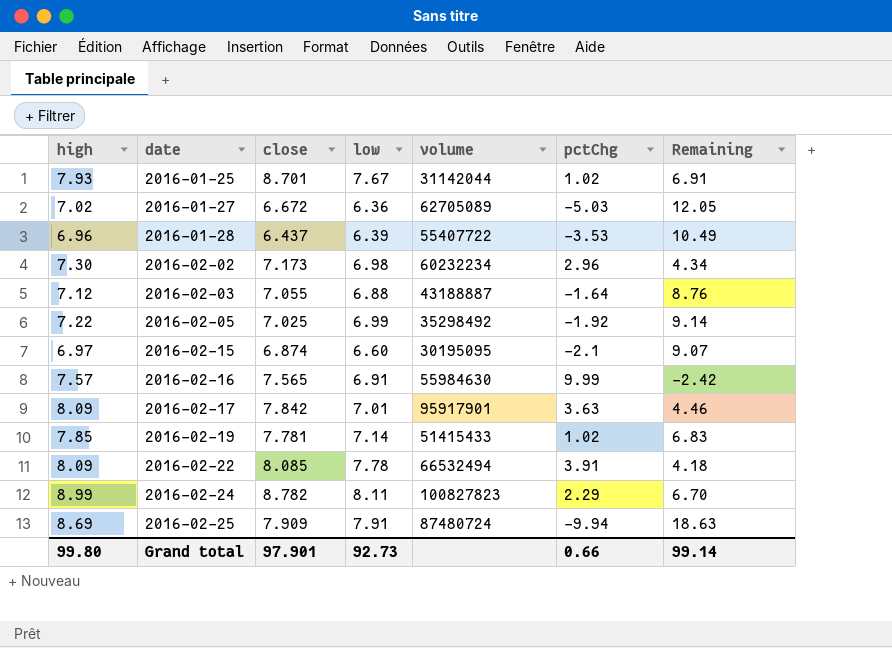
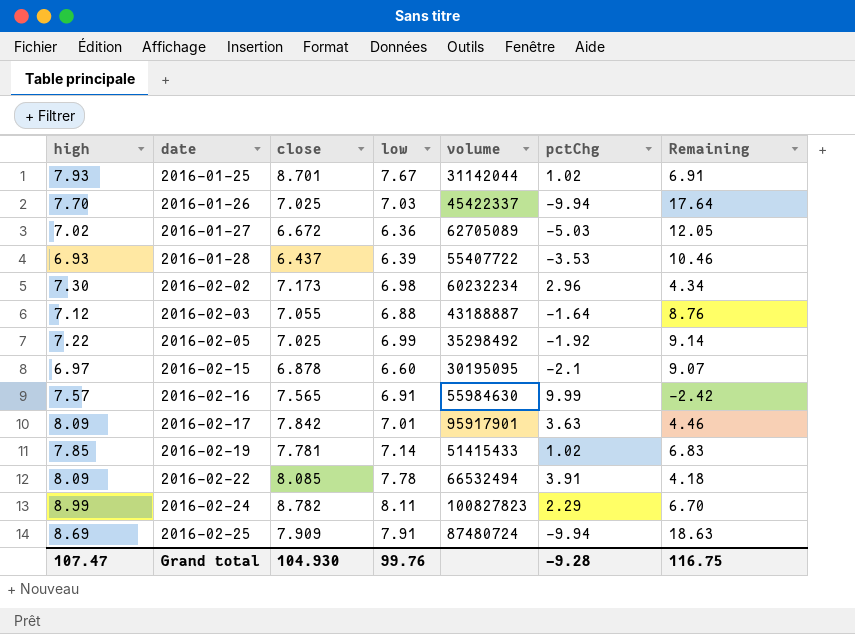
row 2016-01-26: none -> 7.70 | 7.025 | 7.03 | 45422337 | -9.94 | 17.64
2016-01-28 | high: 6.96 -> 6.93
2016-01-28 | Remaining: 10.49 -> 10.46
2016-02-15 | close: 6.874 -> 6.878
Grand total | high: 99.80 -> 107.47
Grand total | close: 97.901 -> 104.930
Grand total | low: 92.73 -> 99.76
Grand total | pctChg: 0.66 -> -9.28
Grand total | Remaining: 99.14 -> 116.75

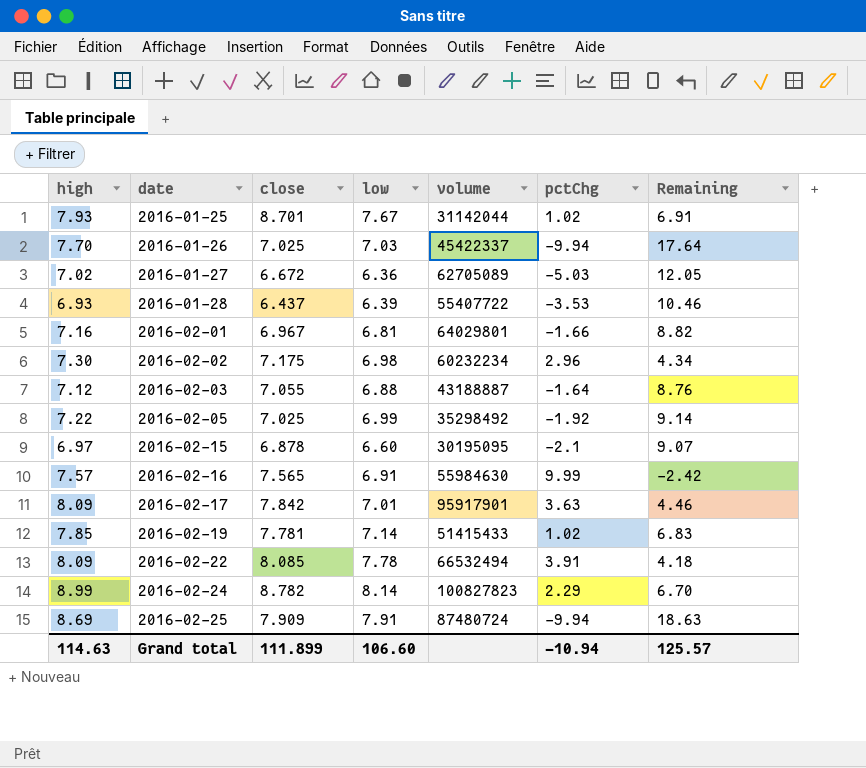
row 2016-02-01: none -> 7.16 | 6.967 | 6.81 | 64029801 | -1.66 | 8.82
2016-02-02 | close: 7.173 -> 7.175
2016-02-24 | low: 8.11 -> 8.14
Grand total | high: 107.47 -> 114.63
Grand total | close: 104.930 -> 111.899
Grand total | low: 99.76 -> 106.60
Grand total | pctChg: -9.28 -> -10.94
Grand total | Remaining: 116.75 -> 125.57

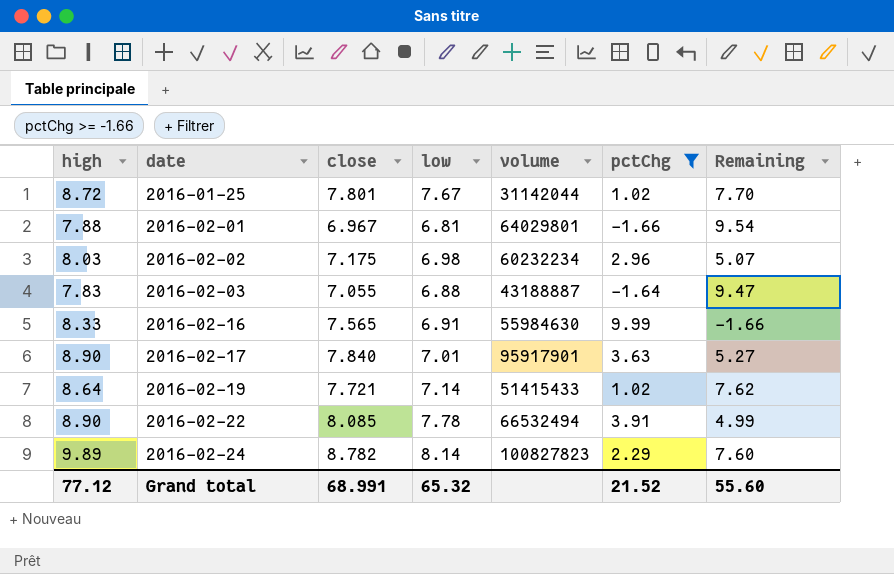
filter: none -> pctChg >= -1.66
2016-01-25 | high: 7.93 -> 8.72
2016-01-25 | close: 8.701 -> 7.801
2016-01-25 | Remaining: 6.91 -> 7.70
2016-02-01 | high: 7.16 -> 7.88
2016-02-01 | Remaining: 8.82 -> 9.54
2016-02-02 | high: 7.30 -> 8.03
2016-02-02 | Remaining: 4.34 -> 5.07
2016-02-03 | high: 7.12 -> 7.83
2016-02-03 | Remaining: 8.76 -> 9.47
2016-02-16 | high: 7.57 -> 8.33
2016-02-16 | Remaining: -2.42 -> -1.66
2016-02-17 | high: 8.09 -> 8.90
2016-02-17 | close: 7.842 -> 7.840
2016-02-17 | Remaining: 4.46 -> 5.27
2016-02-19 | high: 7.85 -> 8.64
2016-02-19 | close: 7.781 -> 7.721
2016-02-19 | Remaining: 6.83 -> 7.62
2016-02-22 | high: 8.09 -> 8.90
2016-02-22 | Remaining: 4.18 -> 4.99
2016-02-24 | high: 8.99 -> 9.89
2016-02-24 | Remaining: 6.70 -> 7.60
Grand total | high: 114.63 -> 77.12
Grand total | close: 111.899 -> 68.991
Grand total | low: 106.60 -> 65.32
Grand total | pctChg: -10.94 -> 21.52
Grand total | Remaining: 125.57 -> 55.60

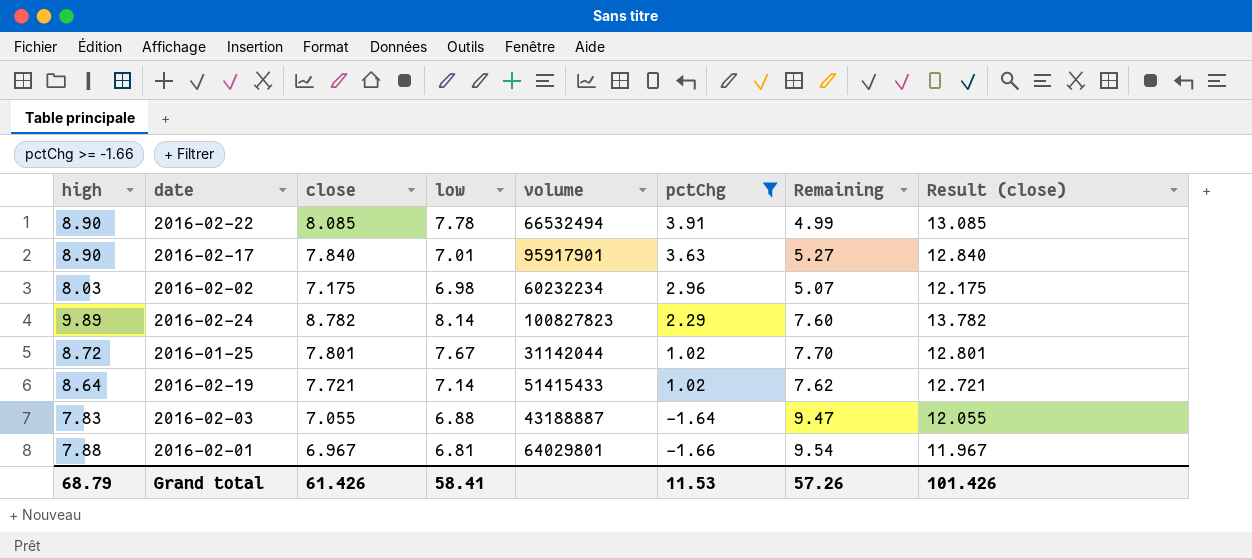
row order: date ascending -> pctChg descending
column Result (close) | formula: none -> [close] + 5
row 2016-02-16: 8.33 | 7.565 | 6.91 | 55984630 | 9.99 | -1.66 -> none
Grand total | high: 77.12 -> 68.79
Grand total | close: 68.991 -> 61.426
Grand total | low: 65.32 -> 58.41
Grand total | pctChg: 21.52 -> 11.53
Grand total | Remaining: 55.60 -> 57.26

